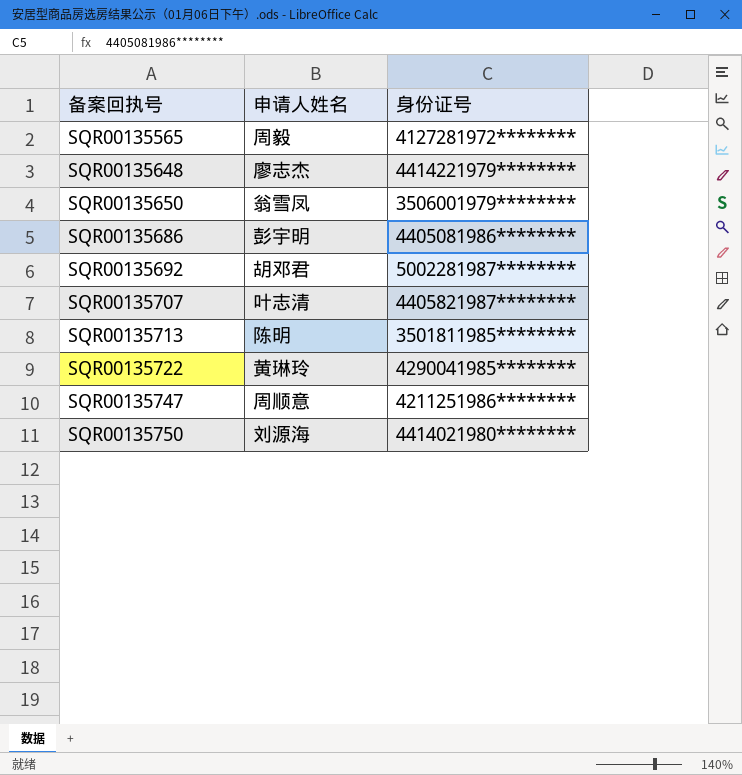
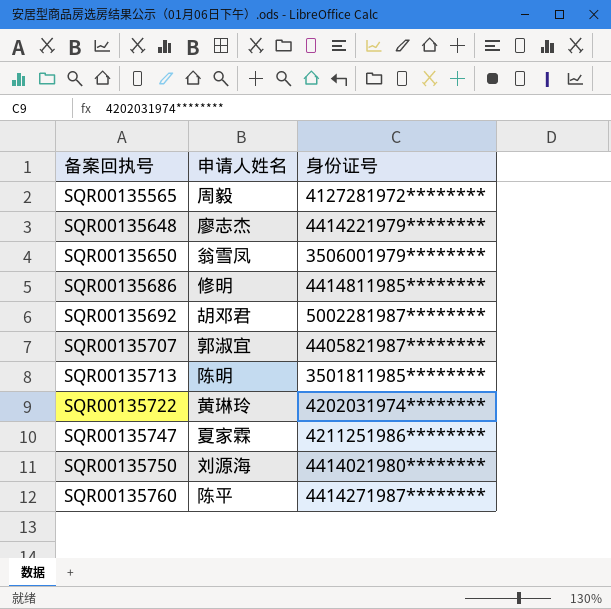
SQR00135686 | 申请人姓名: 彭宇明 -> 修明
SQR00135686 | 身份证号: 4405081986******** -> 4414811985********
SQR00135707 | 申请人姓名: 叶志清 -> 郭淑宜
SQR00135722 | 身份证号: 4290041985******** -> 4202031974********
SQR00135747 | 申请人姓名: 周顺意 -> 夏家霖
row SQR00135760: none -> 陈平 | 4414271987********

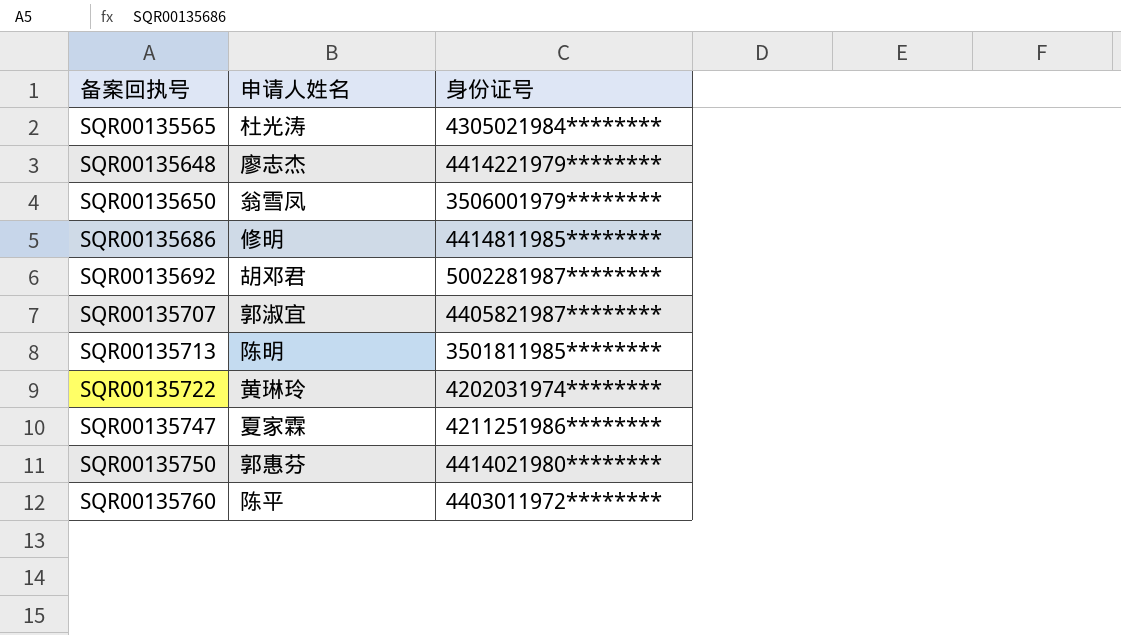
SQR00135565 | 申请人姓名: 周毅 -> 杜光涛
SQR00135565 | 身份证号: 4127281972******** -> 4305021984********
SQR00135750 | 申请人姓名: 刘源海 -> 郭惠芬
SQR00135760 | 身份证号: 4414271987******** -> 4403011972********

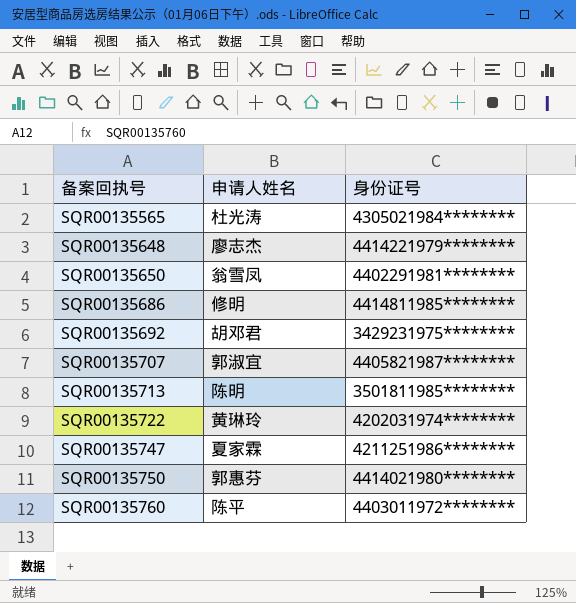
SQR00135650 | 身份证号: 3506001979******** -> 4402291981********
SQR00135692 | 身份证号: 5002281987******** -> 3429231975********

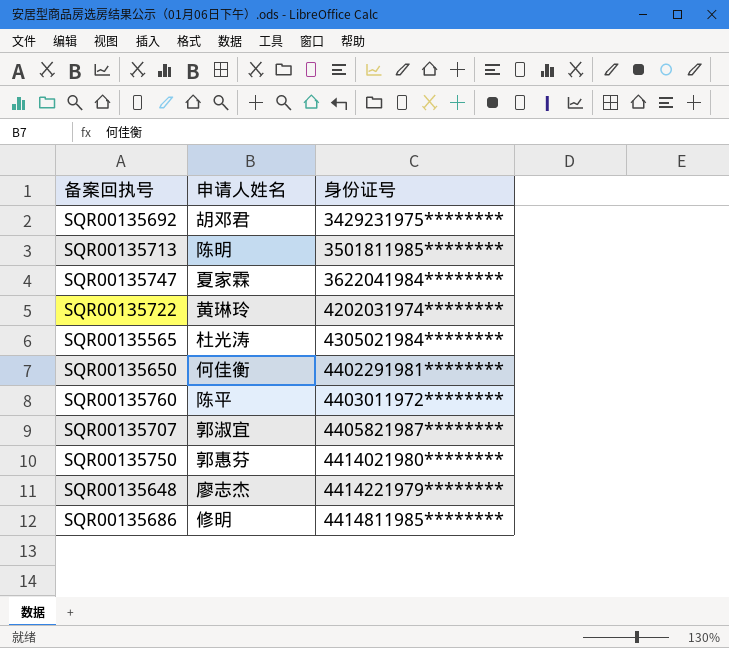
row order: 备案回执号 ascending -> 身份证号 ascending
SQR00135747 | 身份证号: 4211251986******** -> 3622041984********
SQR00135650 | 申请人姓名: 翁雪凤 -> 何佳衡

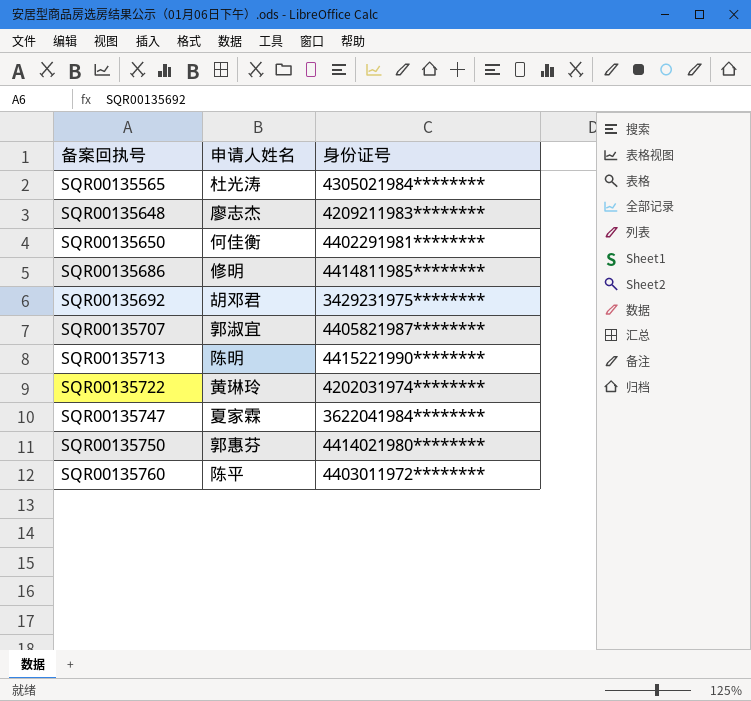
row order: 身份证号 ascending -> 备案回执号 ascending
SQR00135648 | 身份证号: 4414221979******** -> 4209211983********
SQR00135713 | 身份证号: 3501811985******** -> 4415221990********

